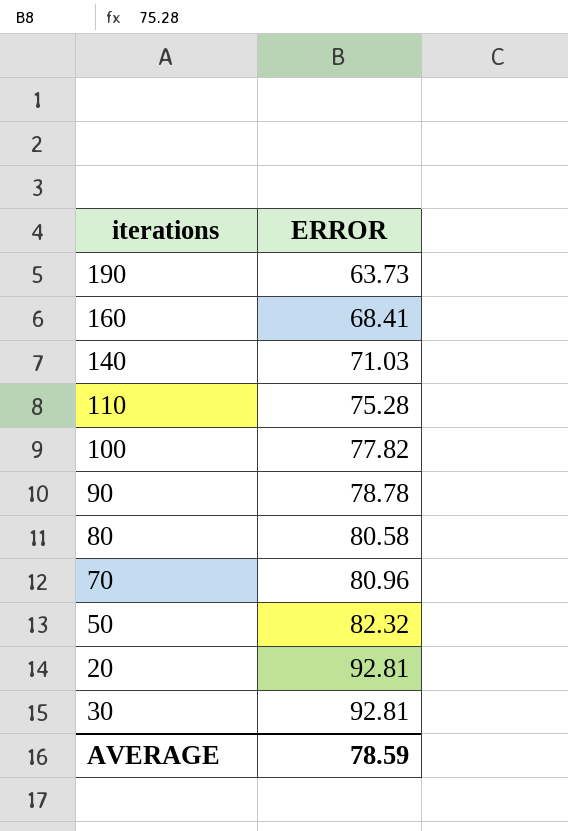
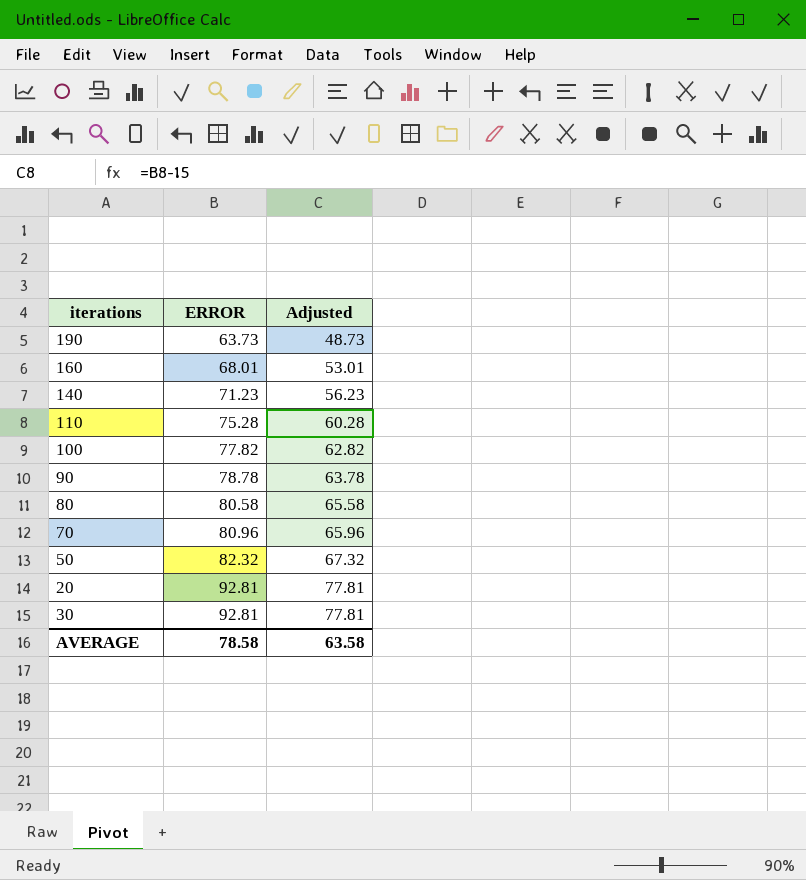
column Adjusted | formula: none -> [ERROR] - 15
160 | ERROR: 68.41 -> 68.01
140 | ERROR: 71.03 -> 71.23
AVERAGE | ERROR: 78.59 -> 78.58

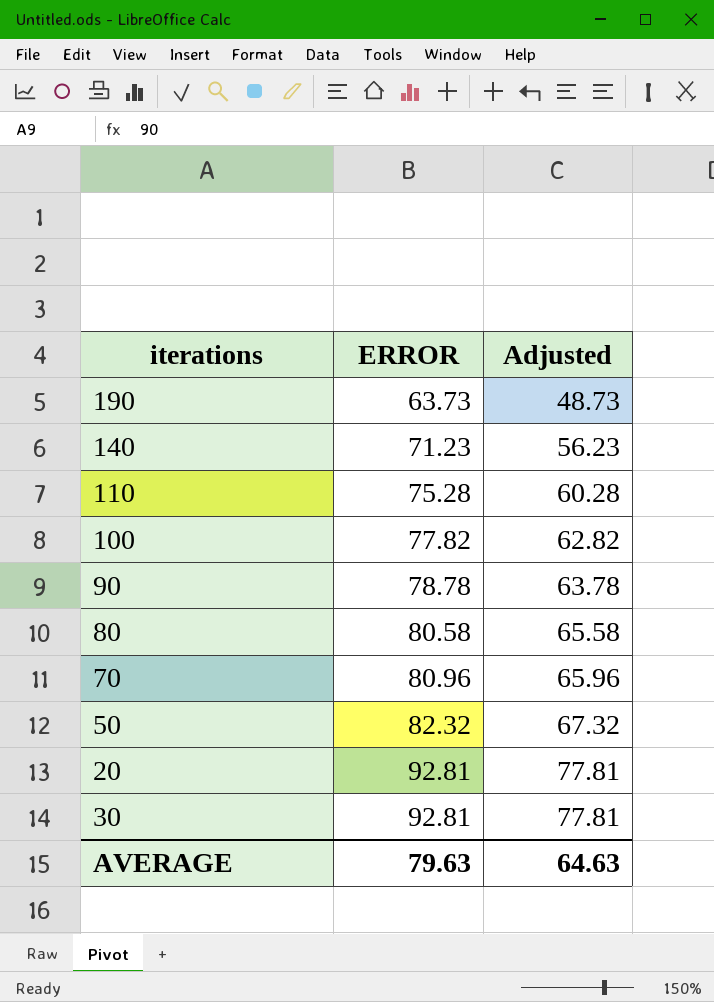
row 160: 68.01 | 53.01 -> none
AVERAGE | ERROR: 78.58 -> 79.63
AVERAGE | Adjusted: 63.58 -> 64.63

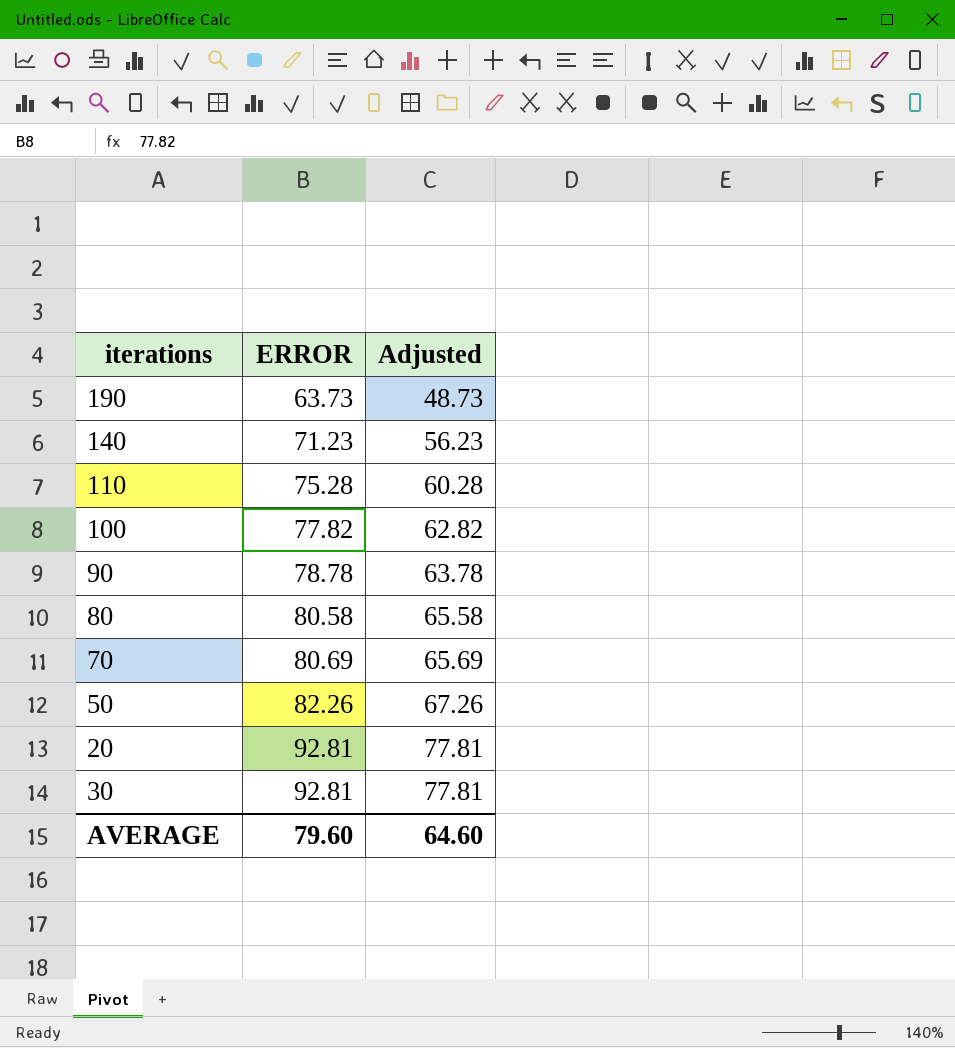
70 | ERROR: 80.96 -> 80.69
70 | Adjusted: 65.96 -> 65.69
50 | ERROR: 82.32 -> 82.26
50 | Adjusted: 67.32 -> 67.26
AVERAGE | ERROR: 79.63 -> 79.60
AVERAGE | Adjusted: 64.63 -> 64.60

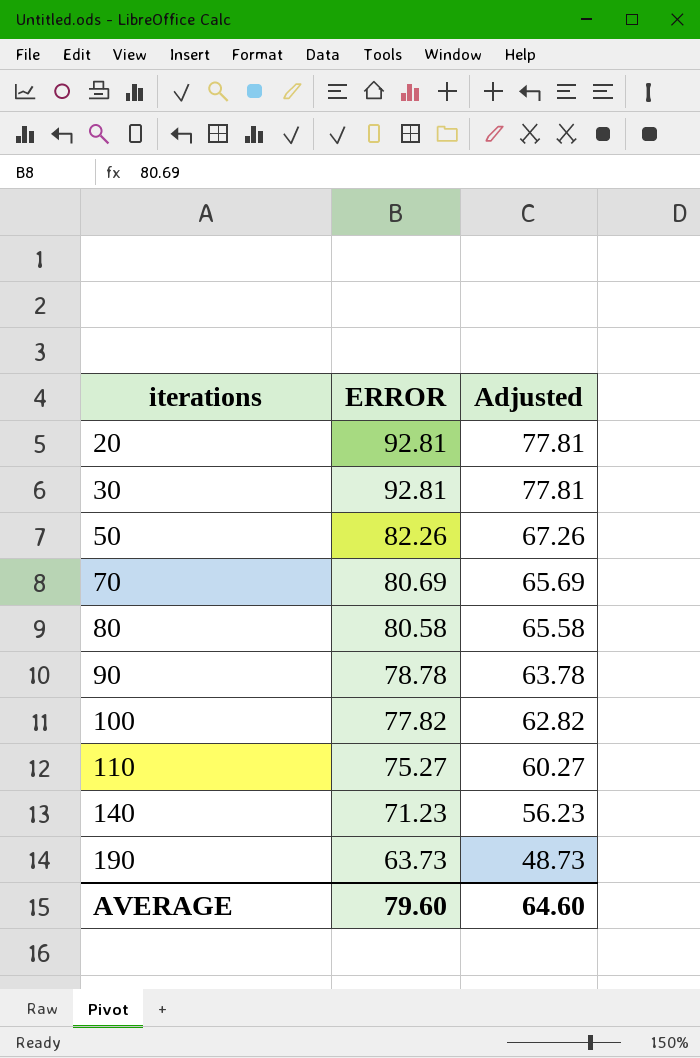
row order: ERROR ascending -> iterations ascending
110 | ERROR: 75.28 -> 75.27
110 | Adjusted: 60.28 -> 60.27

